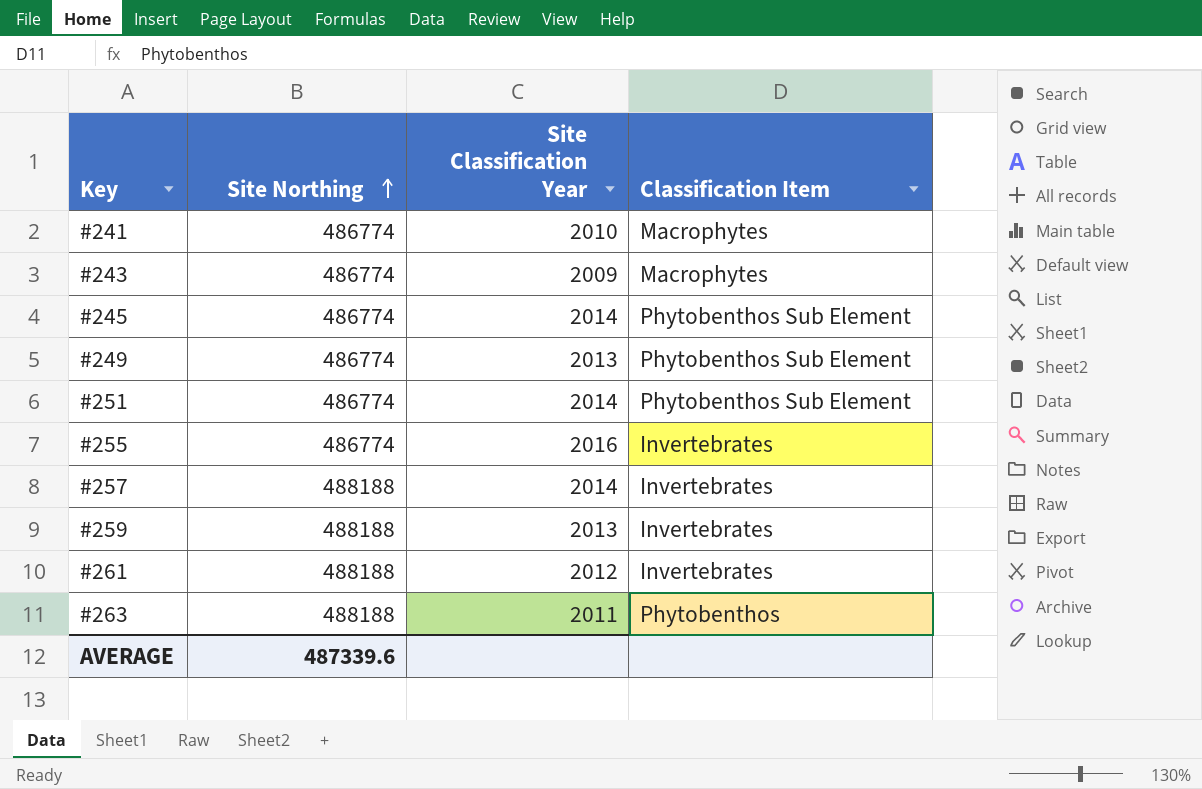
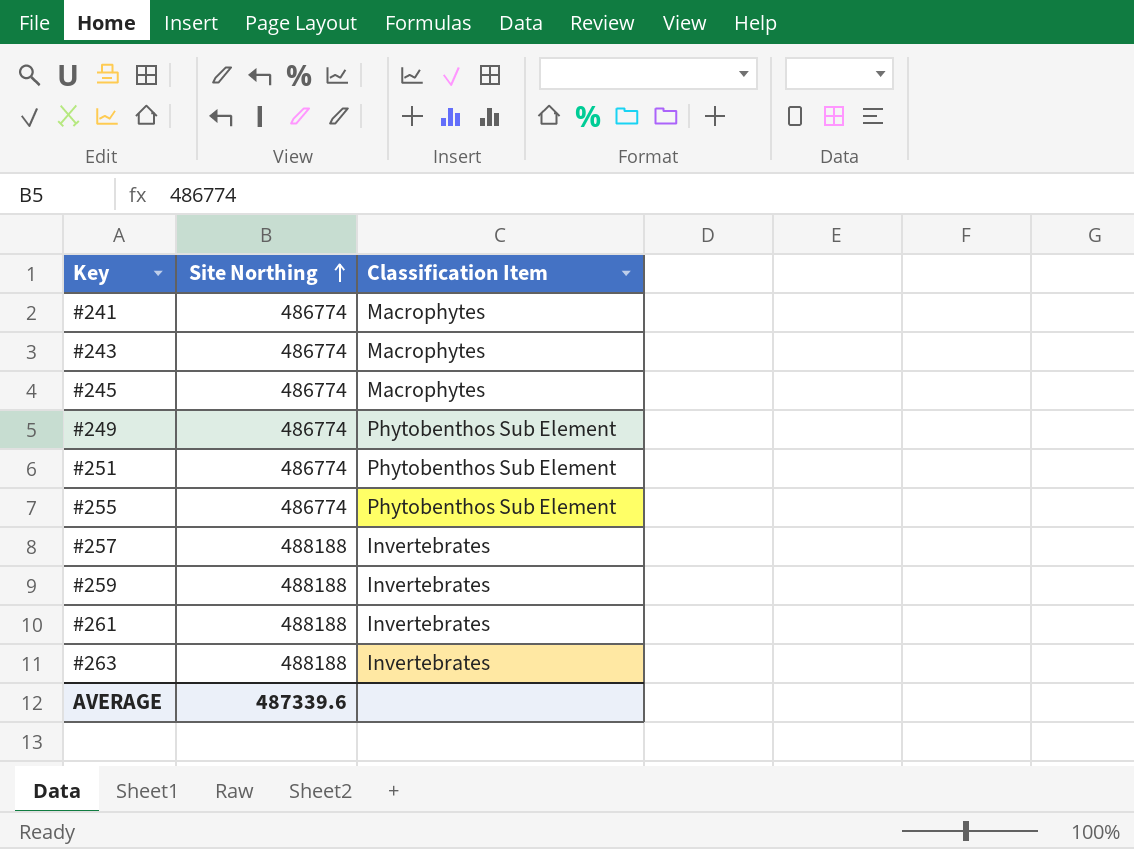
column Site Classification Year | position: 3 -> none
#245 | Classification Item: Phytobenthos Sub Element -> Macrophytes
#255 | Classification Item: Invertebrates -> Phytobenthos Sub Element
#263 | Classification Item: Phytobenthos -> Invertebrates

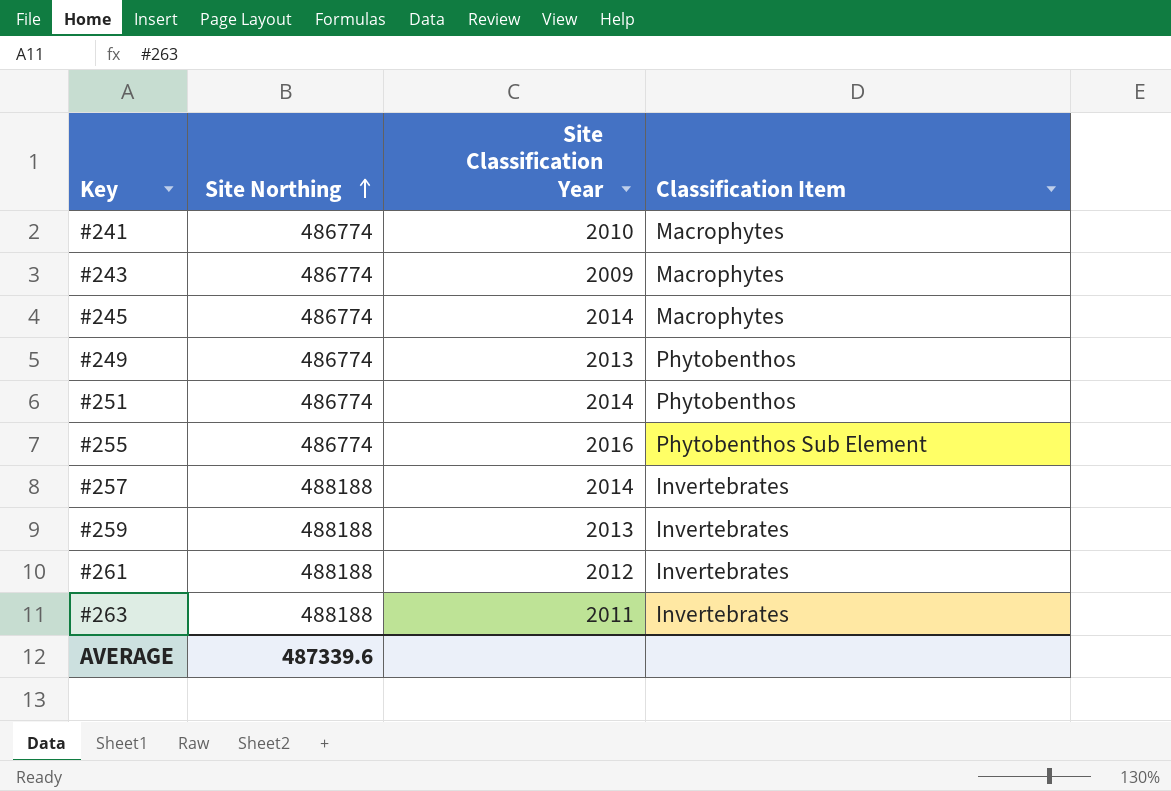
column Site Classification Year | position: none -> 3
#249 | Classification Item: Phytobenthos Sub Element -> Phytobenthos
#251 | Classification Item: Phytobenthos Sub Element -> Phytobenthos

